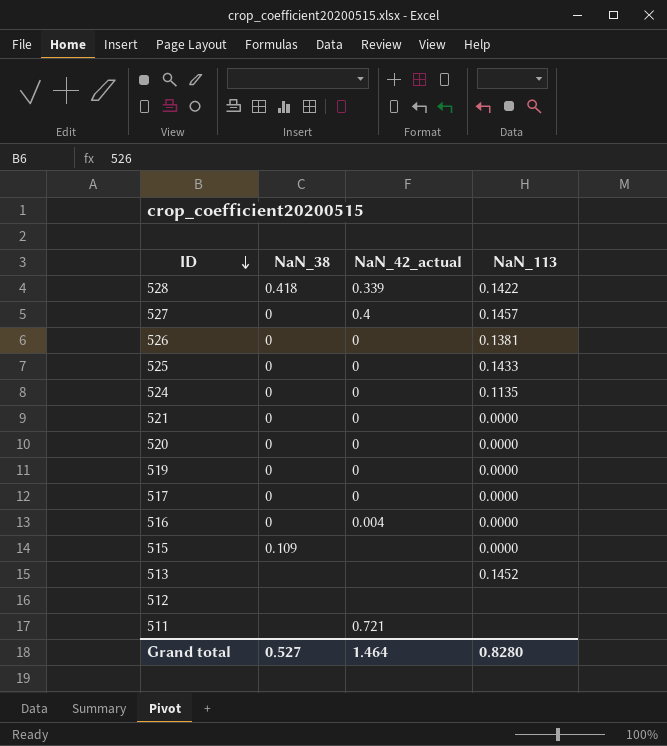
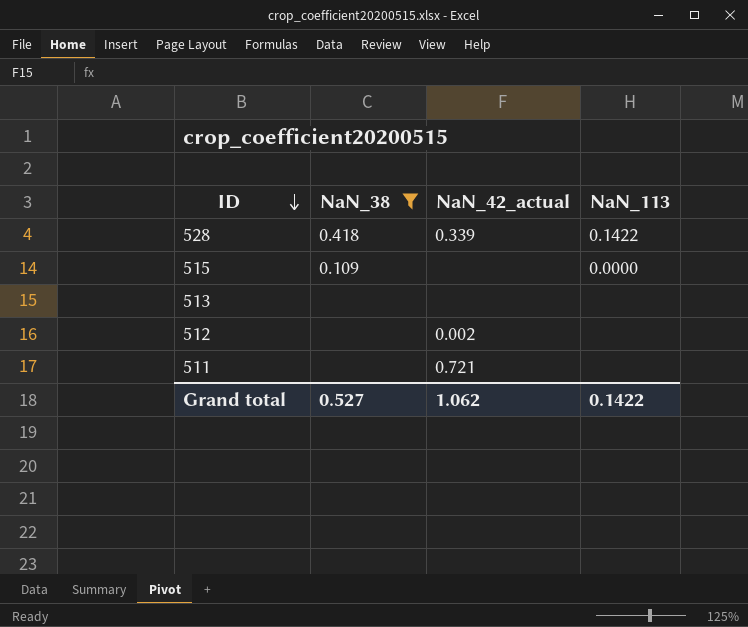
filter: none -> NaN_38 != 0
513 | NaN_113: 0.1452 -> none
512 | NaN_42_actual: none -> 0.002
Grand total | NaN_42_actual: 1.464 -> 1.062
Grand total | NaN_113: 0.8280 -> 0.1422

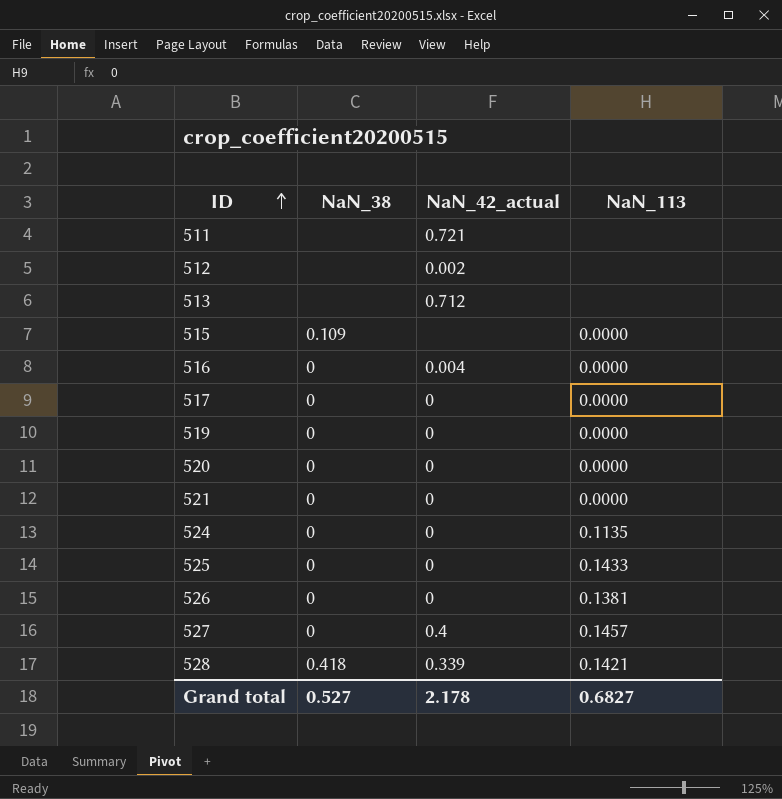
filter: NaN_38 != 0 -> none
row order: ID descending -> ID ascending
513 | NaN_42_actual: none -> 0.712
528 | NaN_113: 0.1422 -> 0.1421
Grand total | NaN_42_actual: 1.062 -> 2.178
Grand total | NaN_113: 0.1422 -> 0.6827

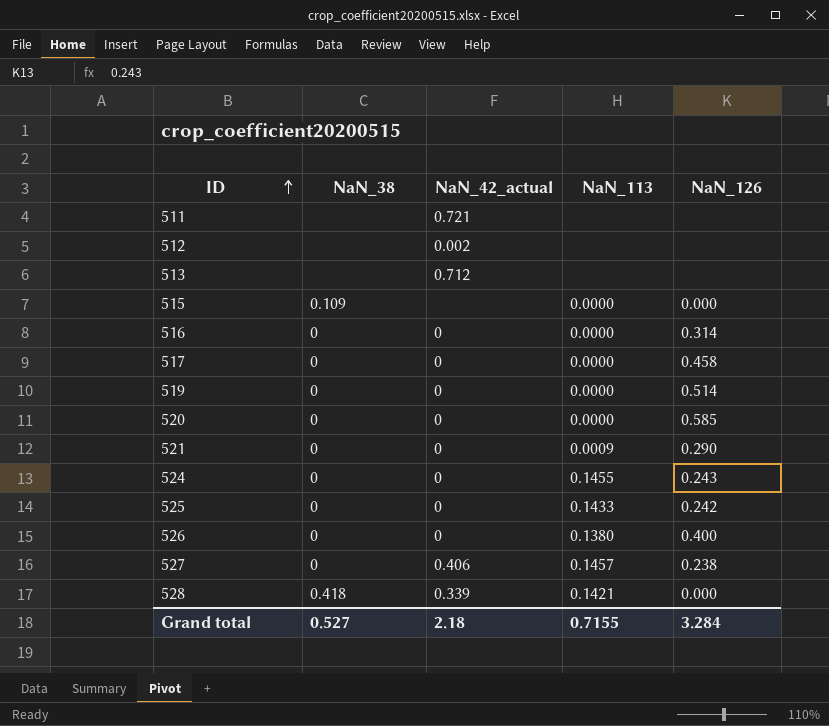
column NaN_126 | position: none -> 5
516 | NaN_42_actual: 0.004 -> 0
521 | NaN_113: 0.0000 -> 0.0009
524 | NaN_113: 0.1135 -> 0.1455
526 | NaN_113: 0.1381 -> 0.1380
527 | NaN_42_actual: 0.4 -> 0.406
Grand total | NaN_42_actual: 2.178 -> 2.18
Grand total | NaN_113: 0.6827 -> 0.7155

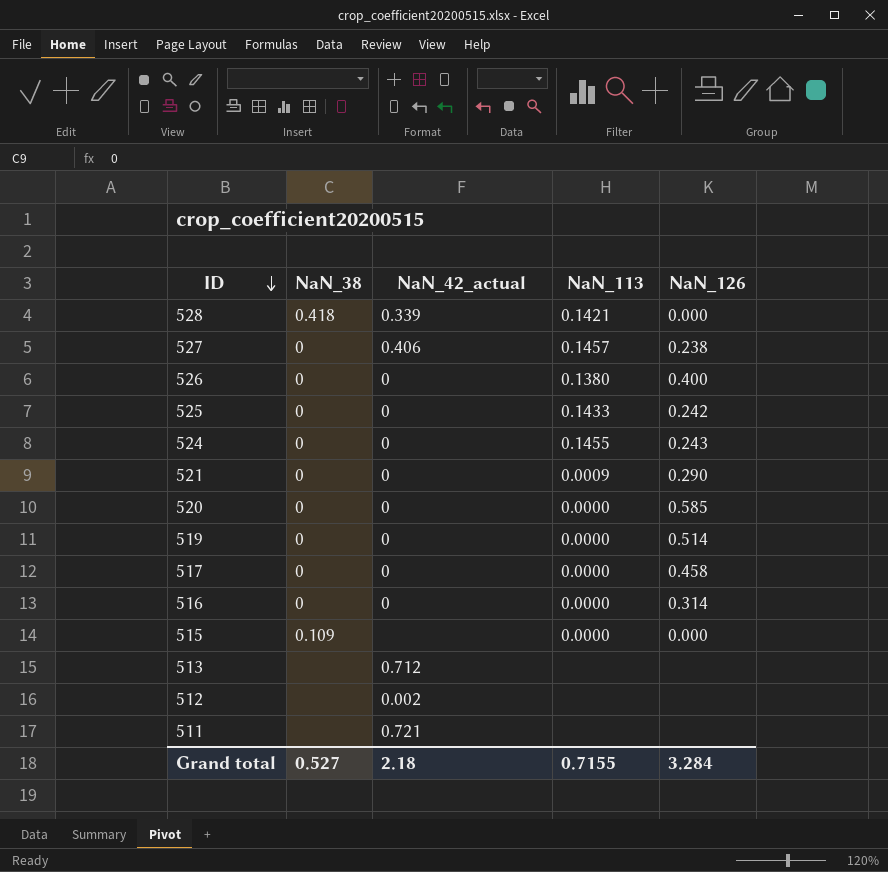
row order: ID ascending -> ID descending

